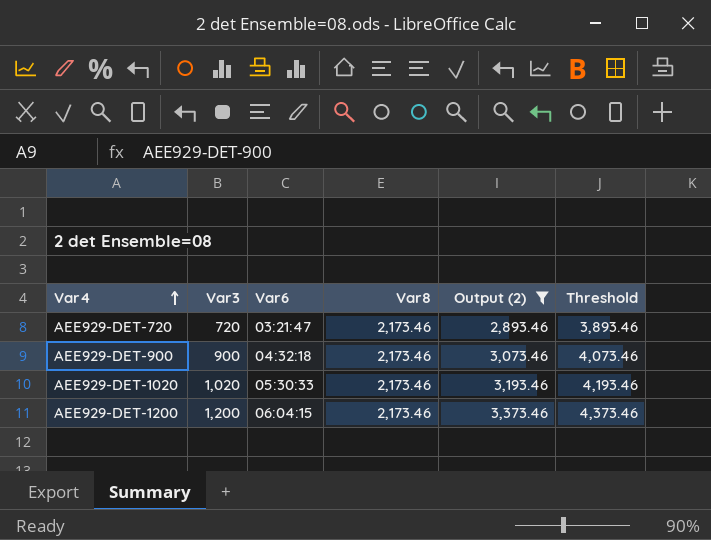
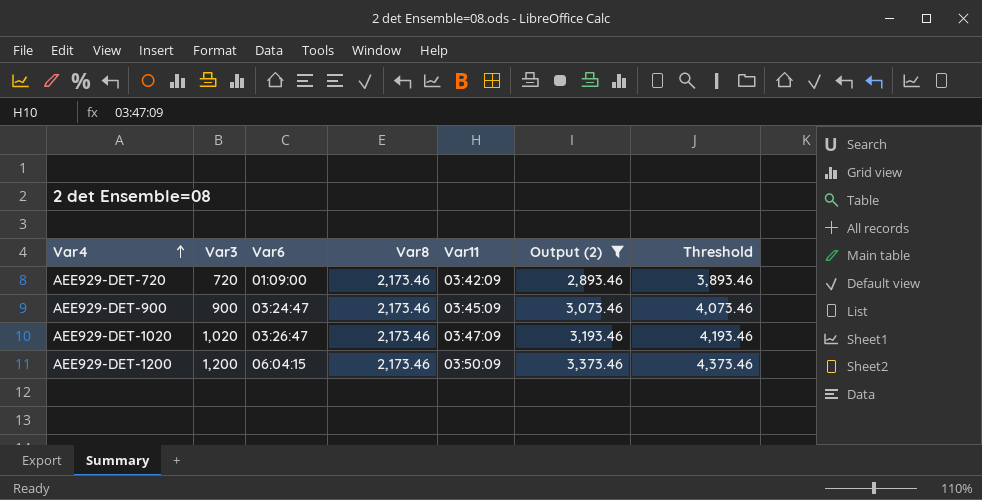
column Var11 | position: none -> 5
AEE929-DET-720 | Var6: 03:21:47 -> 01:09:00
AEE929-DET-900 | Var6: 04:32:18 -> 03:24:47
AEE929-DET-1020 | Var6: 05:30:33 -> 03:26:47

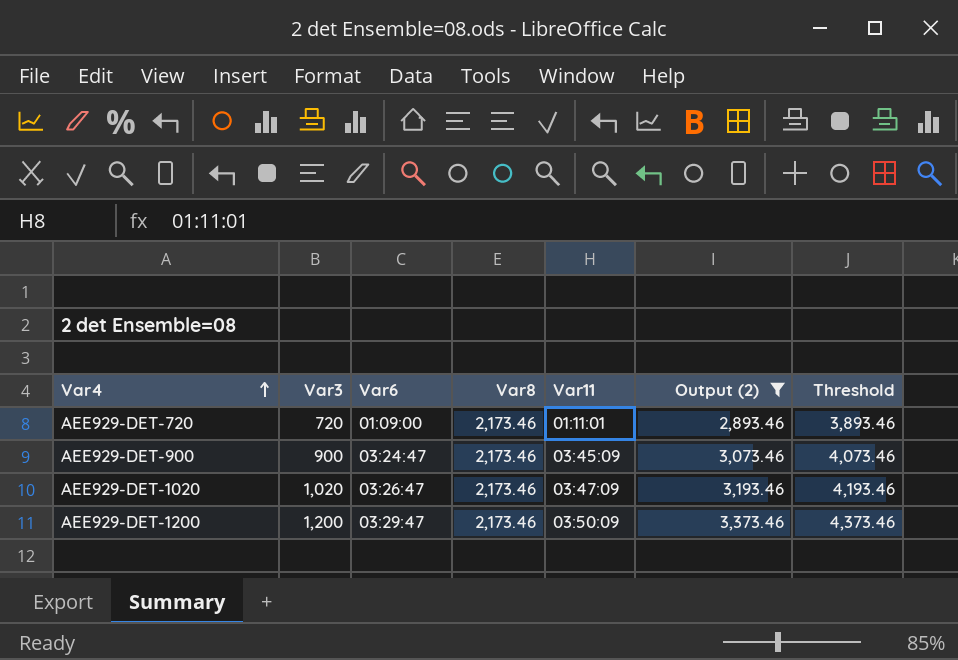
AEE929-DET-720 | Var11: 03:42:09 -> 01:11:01
AEE929-DET-1200 | Var6: 06:04:15 -> 03:29:47

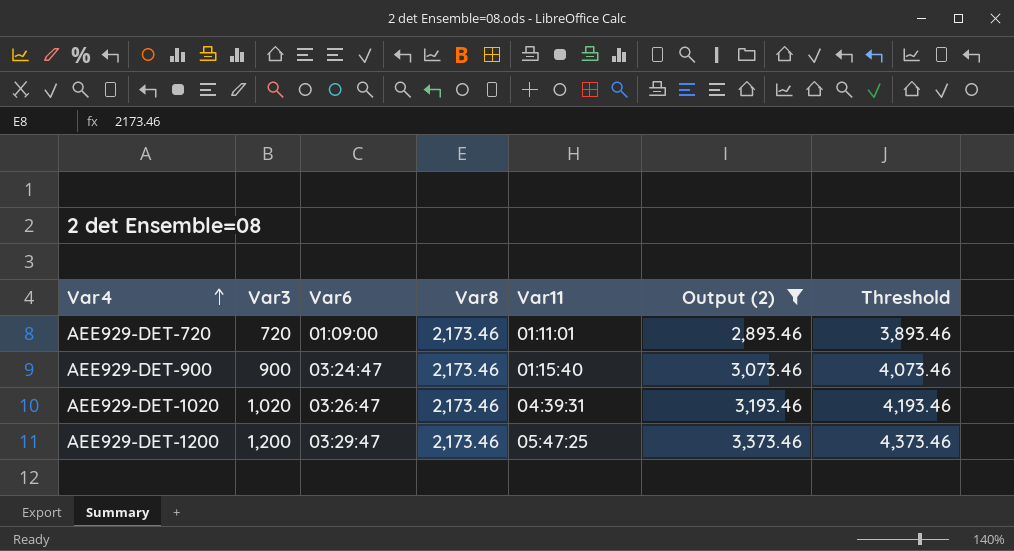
AEE929-DET-900 | Var11: 03:45:09 -> 01:15:40
AEE929-DET-1020 | Var11: 03:47:09 -> 04:39:31
AEE929-DET-1200 | Var11: 03:50:09 -> 05:47:25

